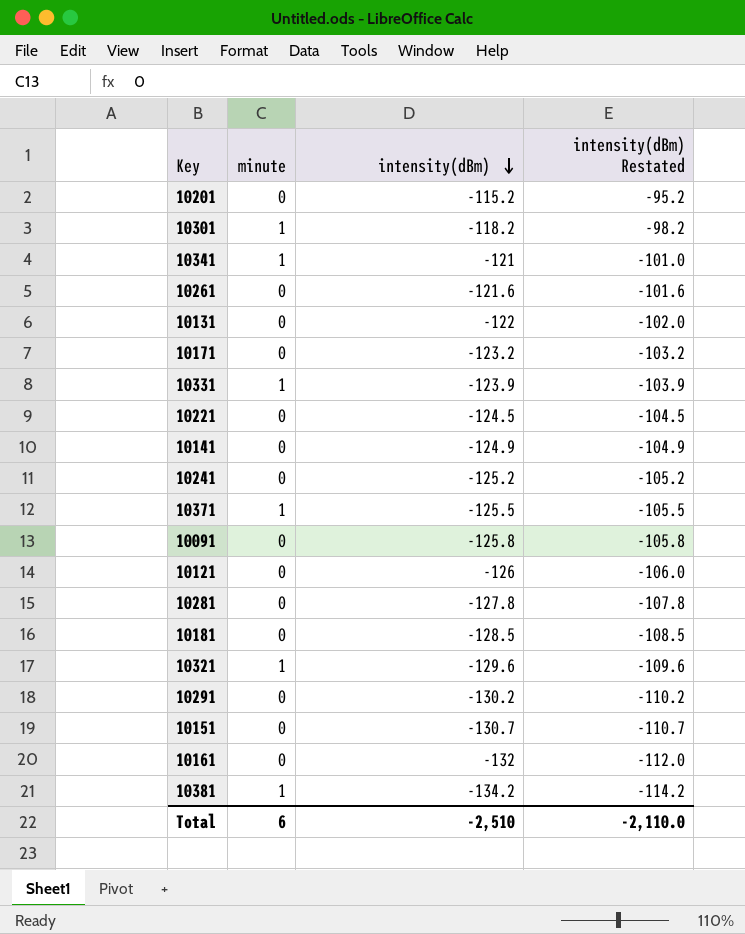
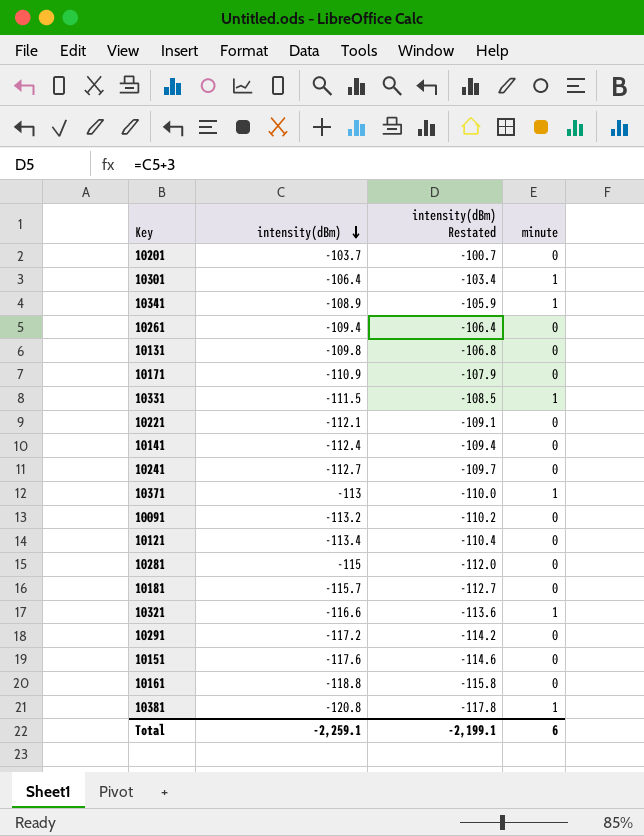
column intensity(dBm) Restated | formula: [intensity(dBm)] + 20 -> [intensity(dBm)] + 3
column minute | position: 2 -> 4
10201 | intensity(dBm): -115.2 -> -103.7
10301 | intensity(dBm): -118.2 -> -106.4
10341 | intensity(dBm): -121 -> -108.9
10261 | intensity(dBm): -121.6 -> -109.4
10131 | intensity(dBm): -122 -> -109.8
10171 | intensity(dBm): -123.2 -> -110.9
10331 | intensity(dBm): -123.9 -> -111.5
10221 | intensity(dBm): -124.5 -> -112.1
10141 | intensity(dBm): -124.9 -> -112.4
10241 | intensity(dBm): -125.2 -> -112.7
10371 | intensity(dBm): -125.5 -> -113
10091 | intensity(dBm): -125.8 -> -113.2
10121 | intensity(dBm): -126 -> -113.4
10281 | intensity(dBm): -127.8 -> -115
10181 | intensity(dBm): -128.5 -> -115.7
10321 | intensity(dBm): -129.6 -> -116.6
10291 | intensity(dBm): -130.2 -> -117.2
10151 | intensity(dBm): -130.7 -> -117.6
10161 | intensity(dBm): -132 -> -118.8
10381 | intensity(dBm): -134.2 -> -120.8
Total | intensity(dBm): -2,510 -> -2,259.1
Total | intensity(dBm) Restated: -2,110.0 -> -2,199.1

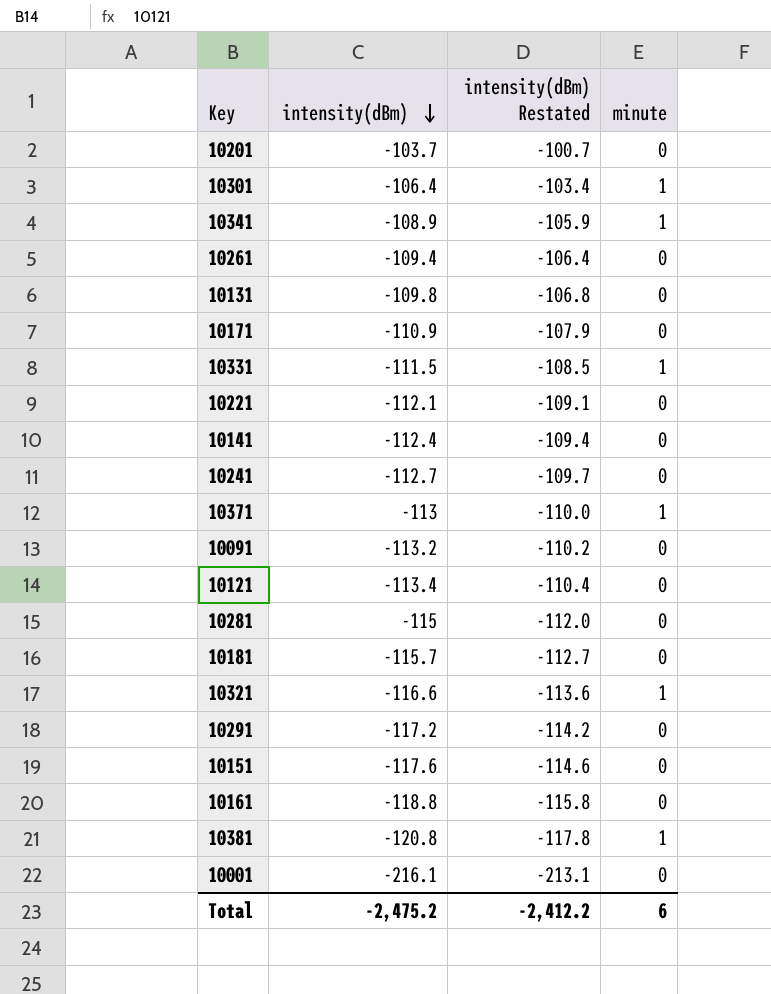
row 10001: none -> -216.1 | -213.1 | 0
Total | intensity(dBm): -2,259.1 -> -2,475.2
Total | intensity(dBm) Restated: -2,199.1 -> -2,412.2

